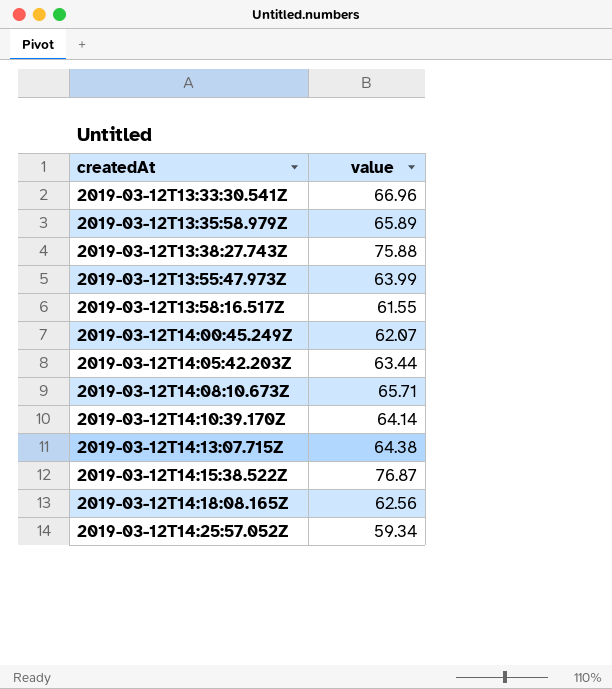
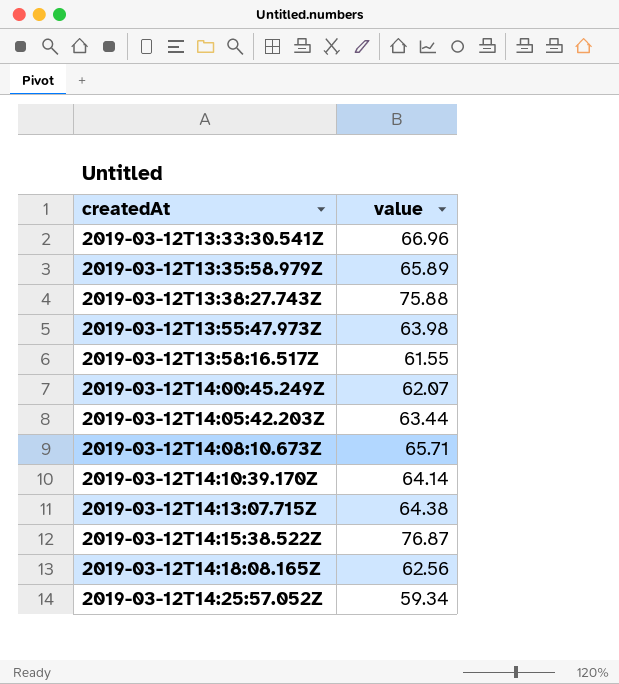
2019-03-12T13:55:47.973Z | value: 63.99 -> 63.98

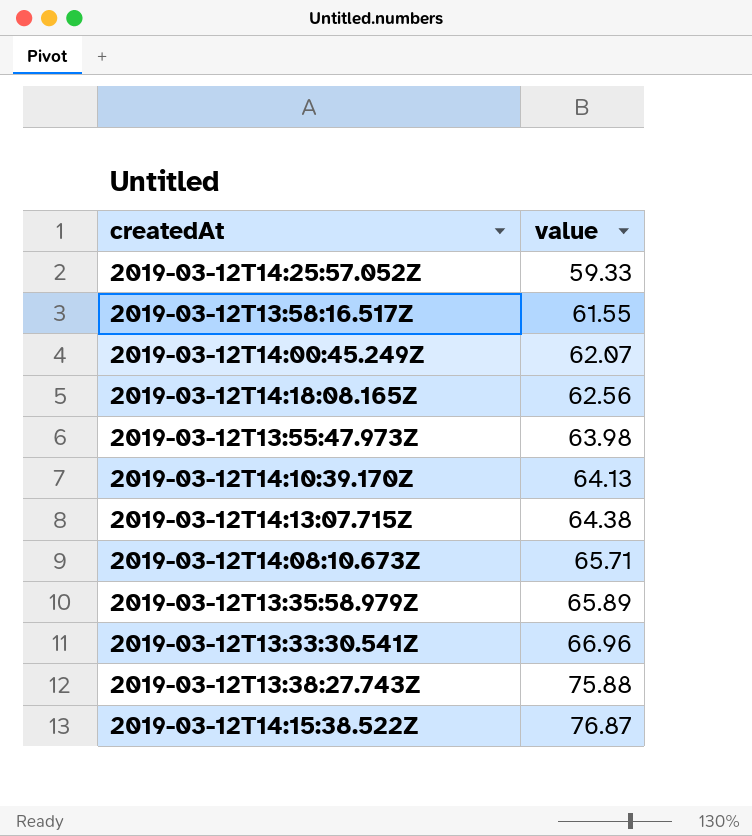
row order: createdAt ascending -> value ascending
row 2019-03-12T14:05:42.203Z: 63.44 -> none
2019-03-12T14:25:57.052Z | value: 59.34 -> 59.33
2019-03-12T14:10:39.170Z | value: 64.14 -> 64.13

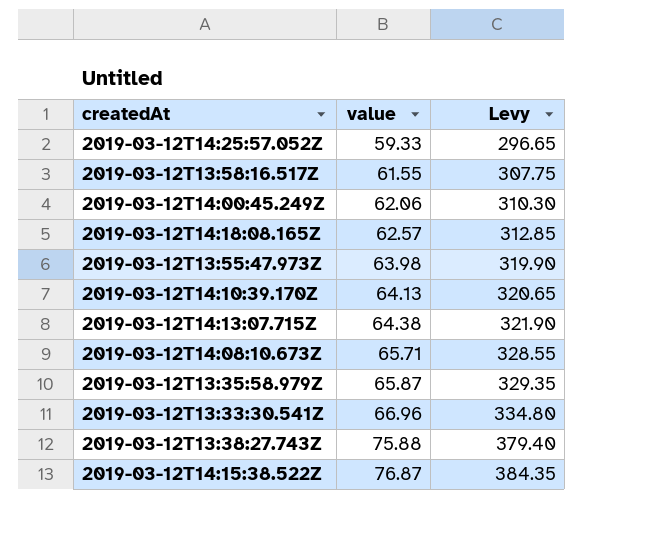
column Levy | formula: none -> [value] * 5
2019-03-12T14:00:45.249Z | value: 62.07 -> 62.06
2019-03-12T14:18:08.165Z | value: 62.56 -> 62.57
2019-03-12T13:35:58.979Z | value: 65.89 -> 65.87

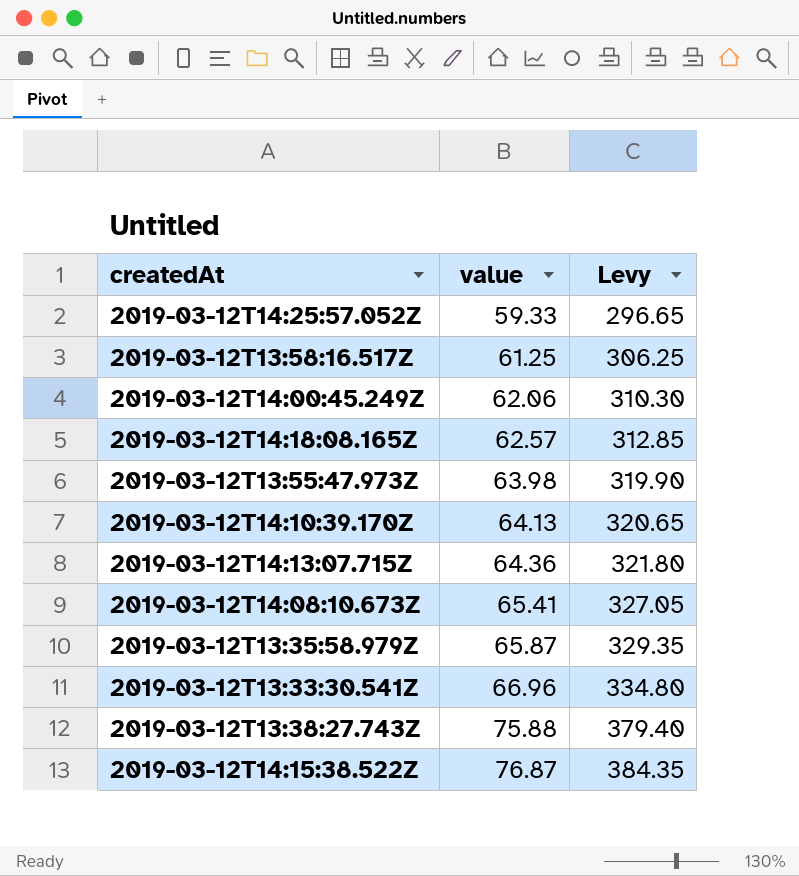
2019-03-12T13:58:16.517Z | value: 61.55 -> 61.25
2019-03-12T13:58:16.517Z | Levy: 307.75 -> 306.25
2019-03-12T14:13:07.715Z | value: 64.38 -> 64.36
2019-03-12T14:13:07.715Z | Levy: 321.90 -> 321.80
2019-03-12T14:08:10.673Z | value: 65.71 -> 65.41
2019-03-12T14:08:10.673Z | Levy: 328.55 -> 327.05

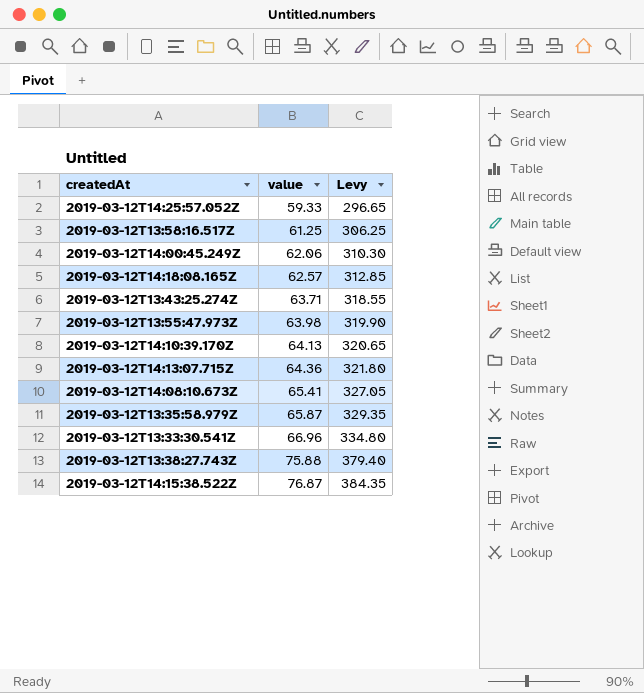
row 2019-03-12T13:43:25.274Z: none -> 63.71 | 318.55

